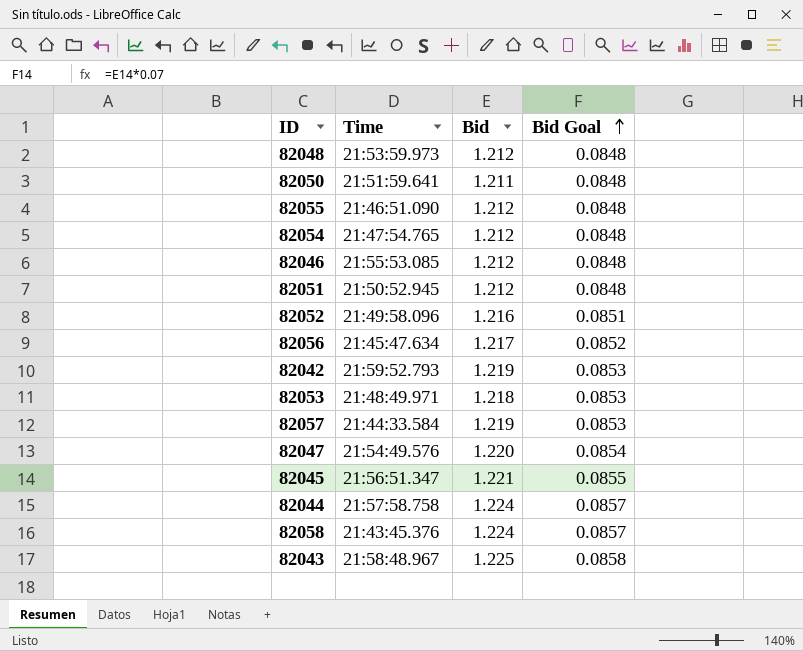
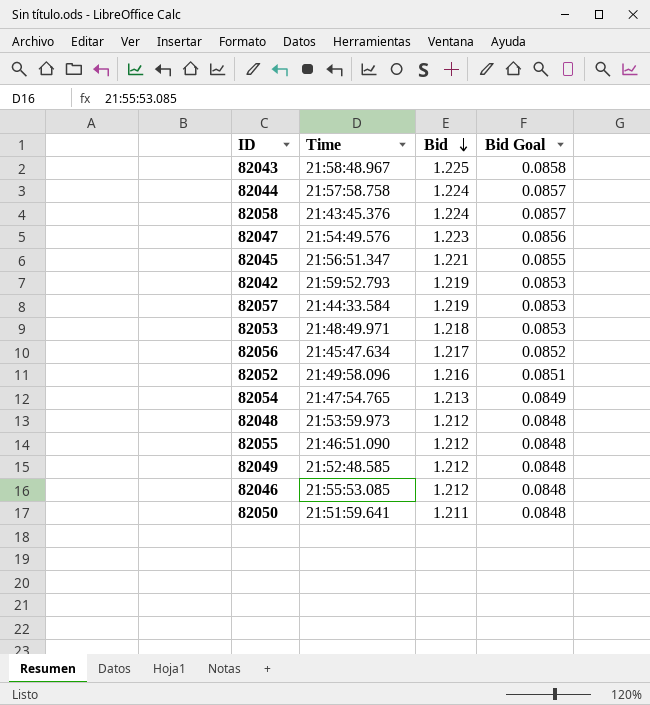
row order: Bid Goal ascending -> Bid descending
row 82051: 21:50:52.945 | 1.212 | 0.0848 -> none
82047 | Bid: 1.220 -> 1.223
82047 | Bid Goal: 0.0854 -> 0.0856
82054 | Bid: 1.212 -> 1.213
82054 | Bid Goal: 0.0848 -> 0.0849
row 82049: none -> 21:52:48.585 | 1.212 | 0.0848

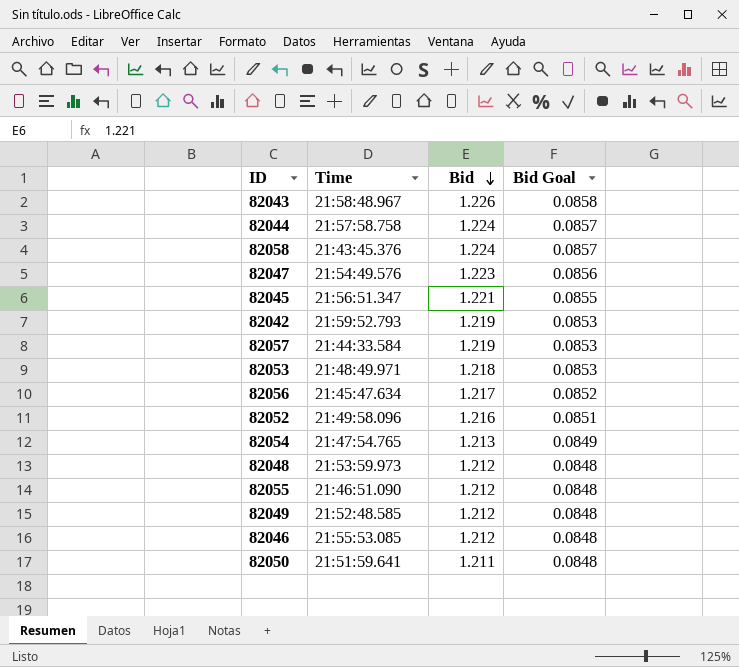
82043 | Bid: 1.225 -> 1.226

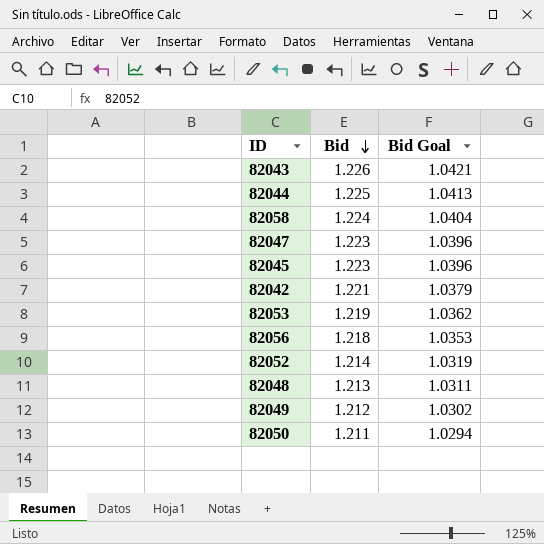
column Time | position: 2 -> none
column Bid Goal | formula: [Bid] * 0.07 -> [Bid] * 0.85
row 82057: 21:44:33.584 | 1.219 | 0.0853 -> none
row 82054: 21:47:54.765 | 1.213 | 0.0849 -> none
row 82055: 21:46:51.090 | 1.212 | 0.0848 -> none
row 82046: 21:55:53.085 | 1.212 | 0.0848 -> none
82044 | Bid: 1.224 -> 1.225
82045 | Bid: 1.221 -> 1.223
82042 | Bid: 1.219 -> 1.221
82053 | Bid: 1.218 -> 1.219
82056 | Bid: 1.217 -> 1.218
82052 | Bid: 1.216 -> 1.214
82048 | Bid: 1.212 -> 1.213

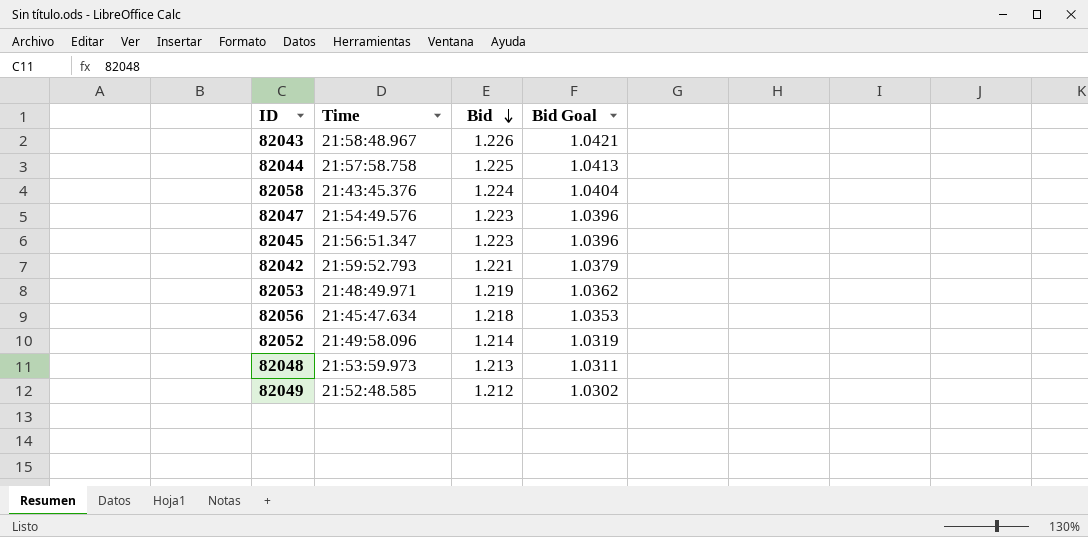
column Time | position: none -> 2
row 82050: 1.211 | 1.0294 -> none

